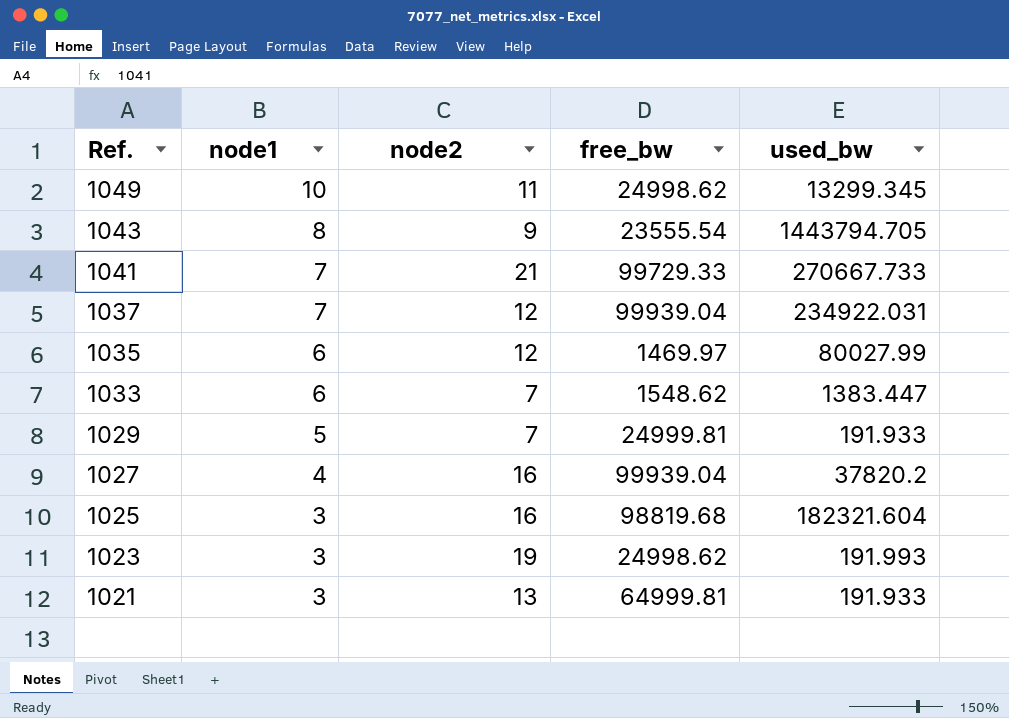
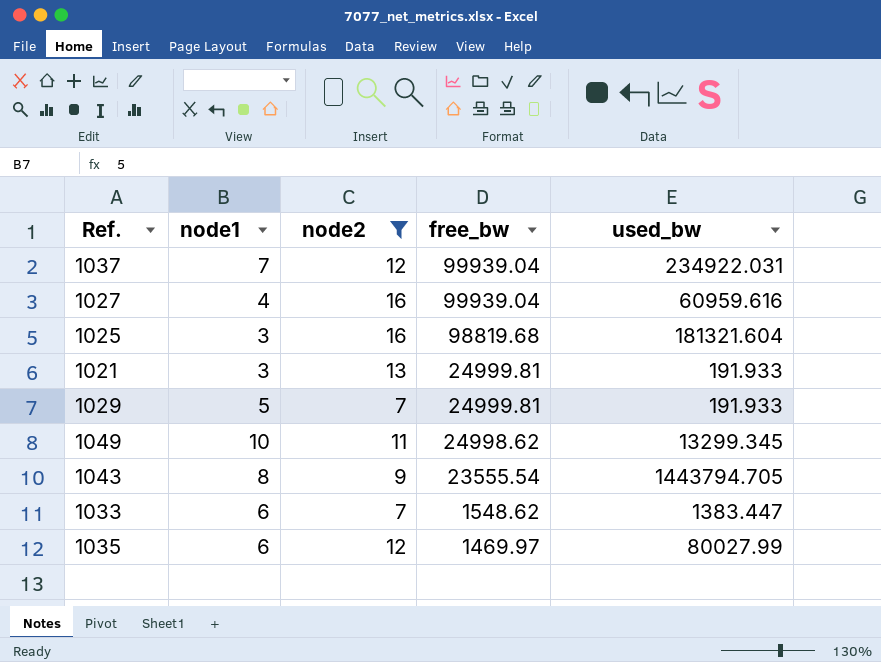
filter: none -> node2 <= 16
row order: Ref. descending -> free_bw descending
1027 | used_bw: 37820.2 -> 60959.616
1025 | used_bw: 182321.604 -> 181321.604
1021 | free_bw: 64999.81 -> 24999.81

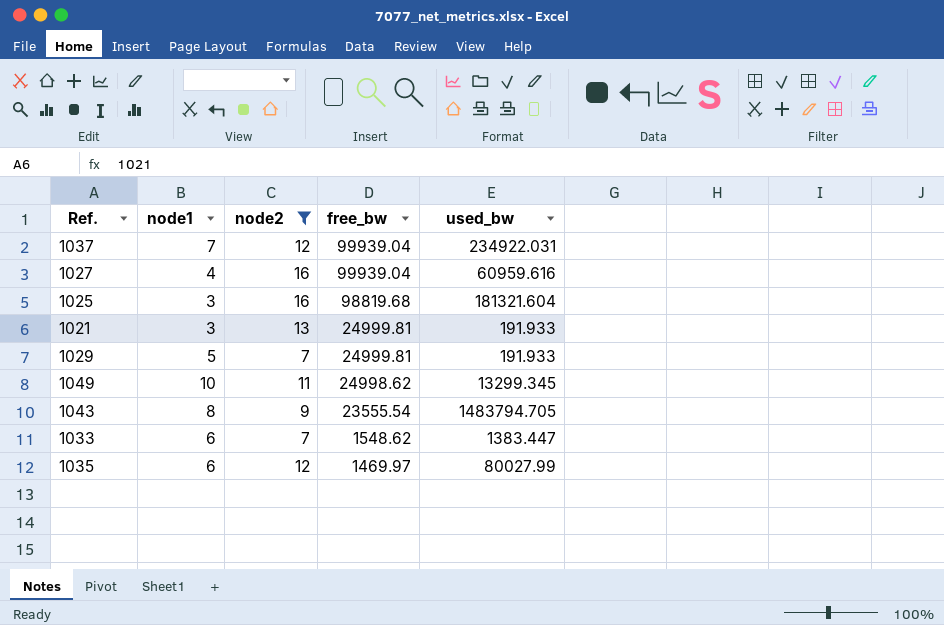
1043 | used_bw: 1443794.705 -> 1483794.705

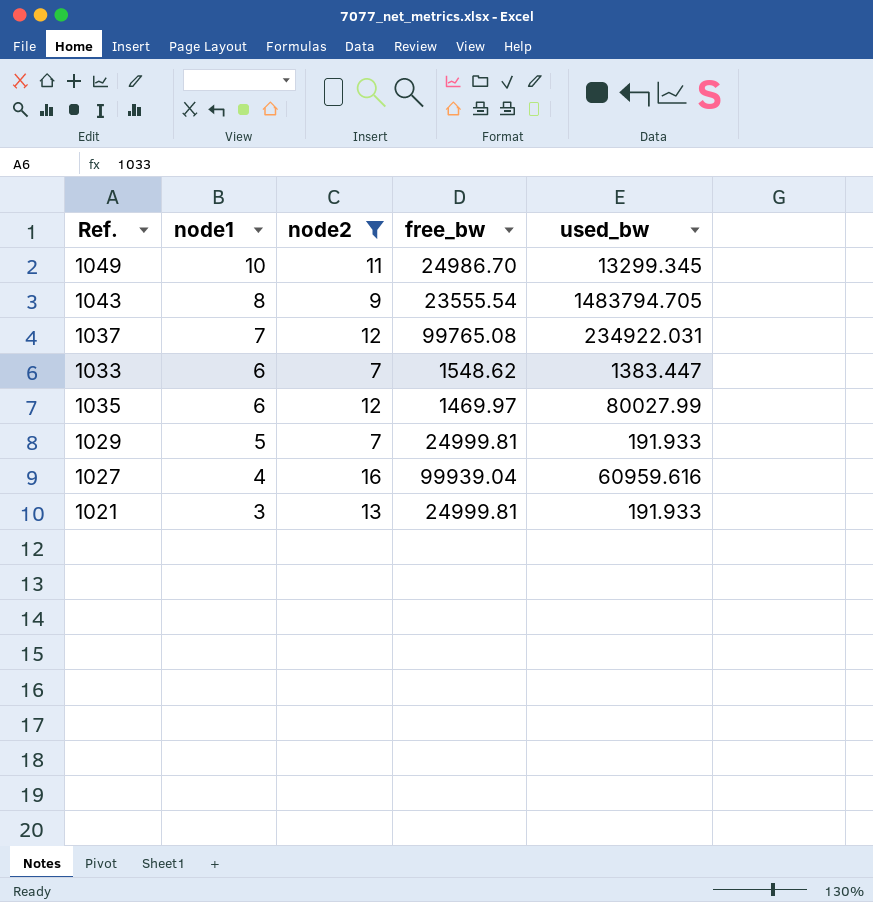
row order: free_bw descending -> node1 descending
row 1025: 3 | 16 | 98819.68 | 181321.604 -> none
1049 | free_bw: 24998.62 -> 24986.70
1037 | free_bw: 99939.04 -> 99765.08

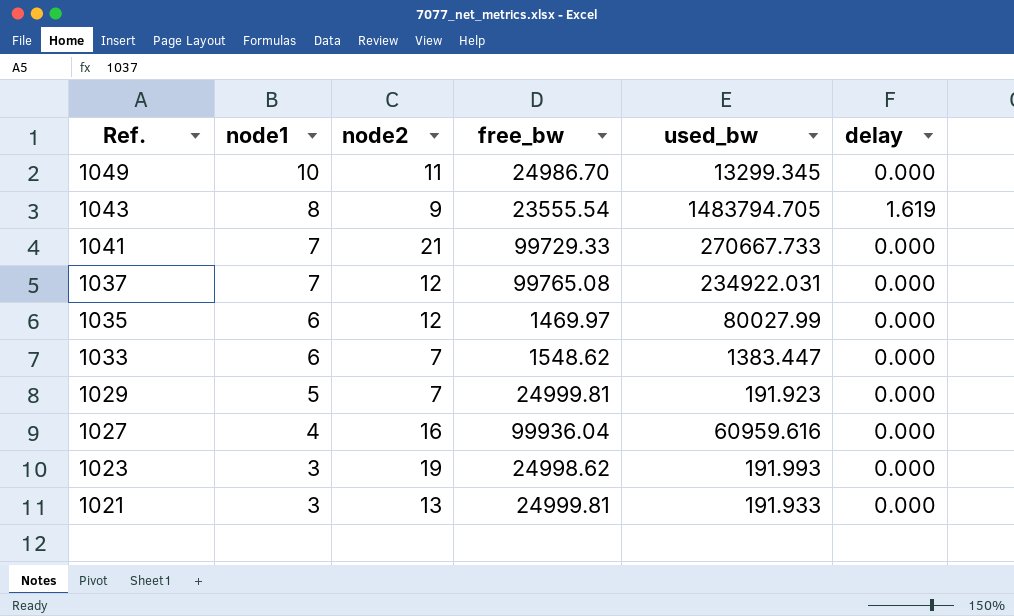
filter: node2 <= 16 -> none
row order: node1 descending -> Ref. descending
column delay | position: none -> 6
1029 | used_bw: 191.933 -> 191.923
1027 | free_bw: 99939.04 -> 99936.04

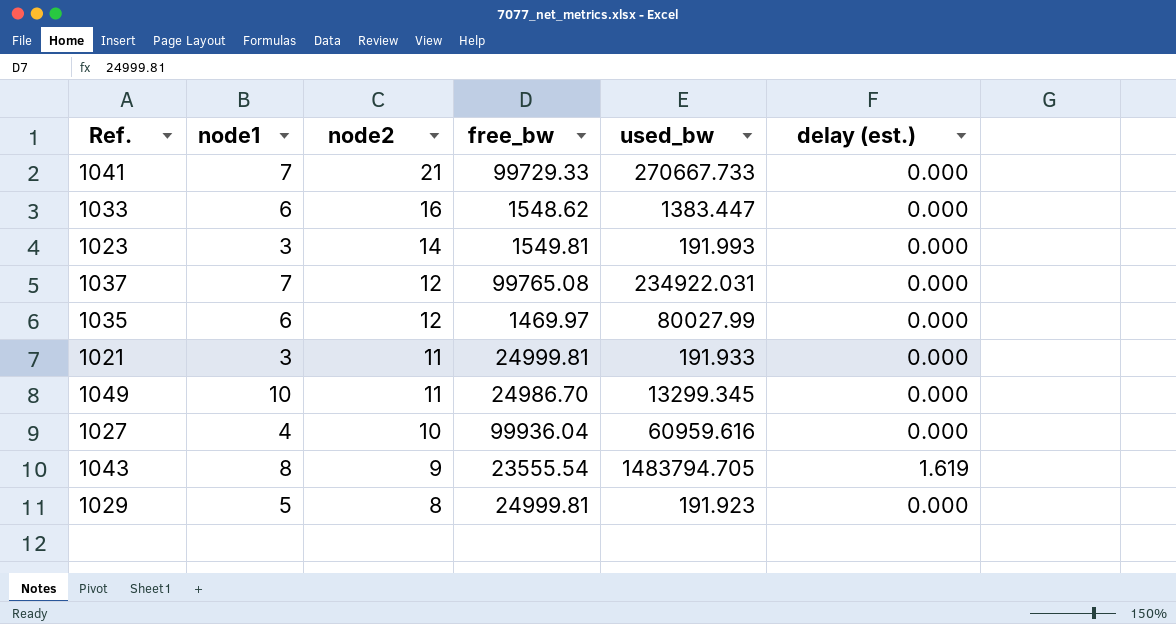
row order: Ref. descending -> node2 descending
column name: delay -> delay (est.)
1033 | node2: 7 -> 16
1023 | node2: 19 -> 14
1023 | free_bw: 24998.62 -> 1549.81
1021 | node2: 13 -> 11
1027 | node2: 16 -> 10
1029 | node2: 7 -> 8

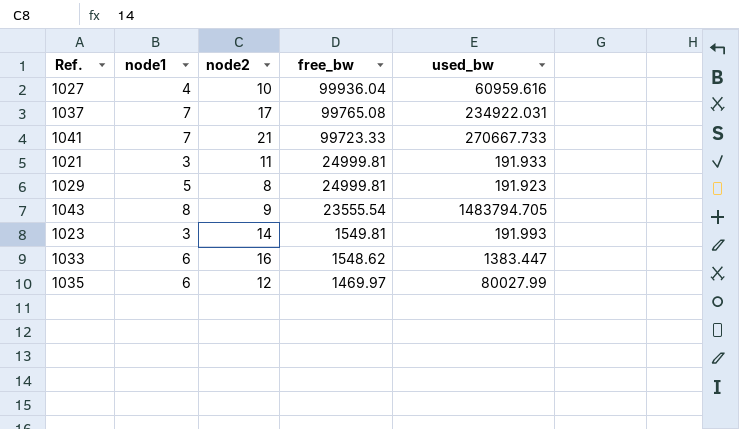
row order: node2 descending -> free_bw descending
column delay (est.) | position: 6 -> none
row 1049: 10 | 11 | 24986.70 | 13299.345 | 0.000 -> none
1037 | node2: 12 -> 17
1041 | free_bw: 99729.33 -> 99723.33

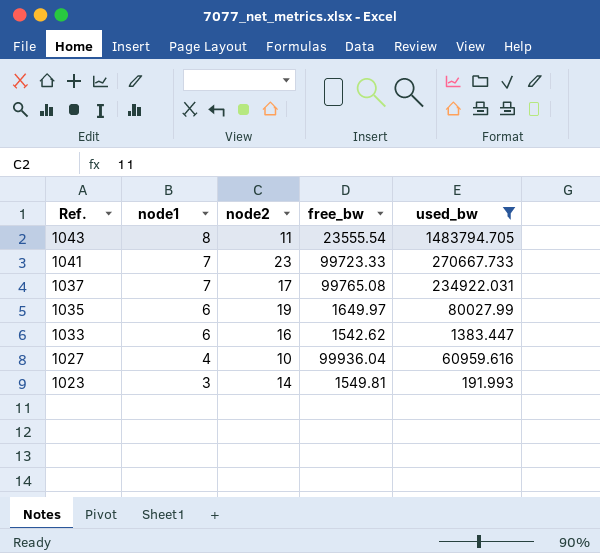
filter: none -> used_bw >= 191.993
row order: free_bw descending -> Ref. descending
1043 | node2: 9 -> 11
1041 | node2: 21 -> 23
1035 | node2: 12 -> 19
1035 | free_bw: 1469.97 -> 1649.97
1033 | free_bw: 1548.62 -> 1542.62

